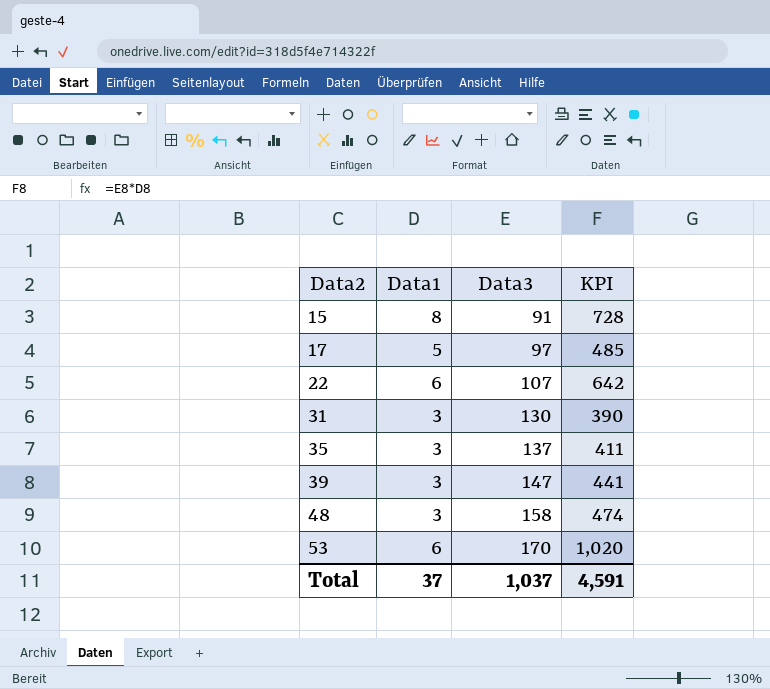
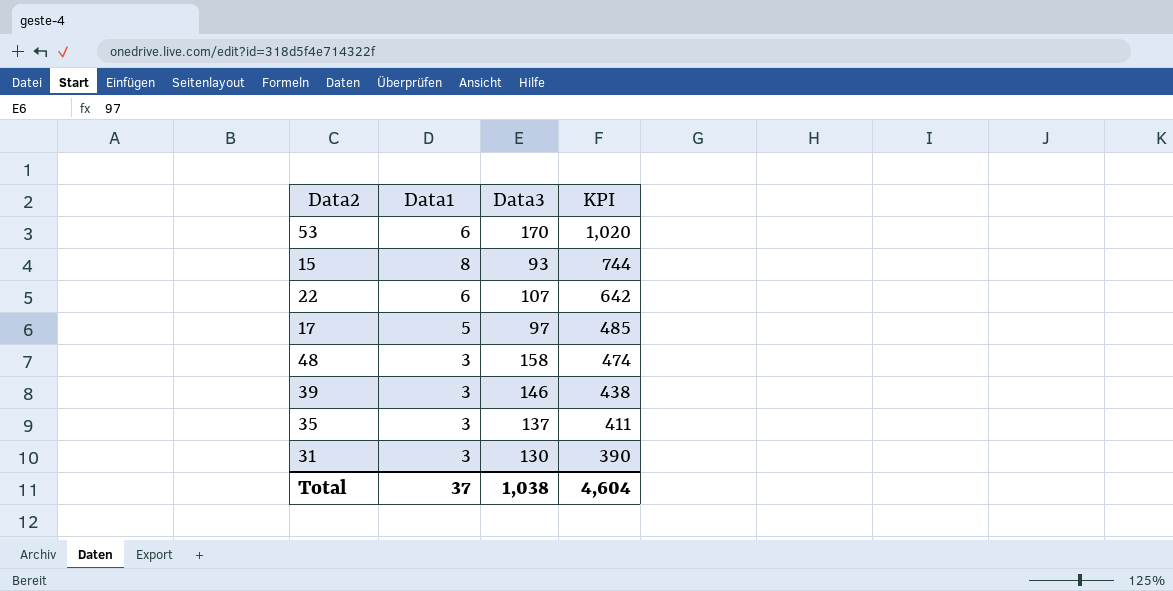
row order: Data2 ascending -> KPI descending
15 | Data3: 91 -> 93
15 | KPI: 728 -> 744
39 | Data3: 147 -> 146
39 | KPI: 441 -> 438
Total | Data3: 1,037 -> 1,038
Total | KPI: 4,591 -> 4,604

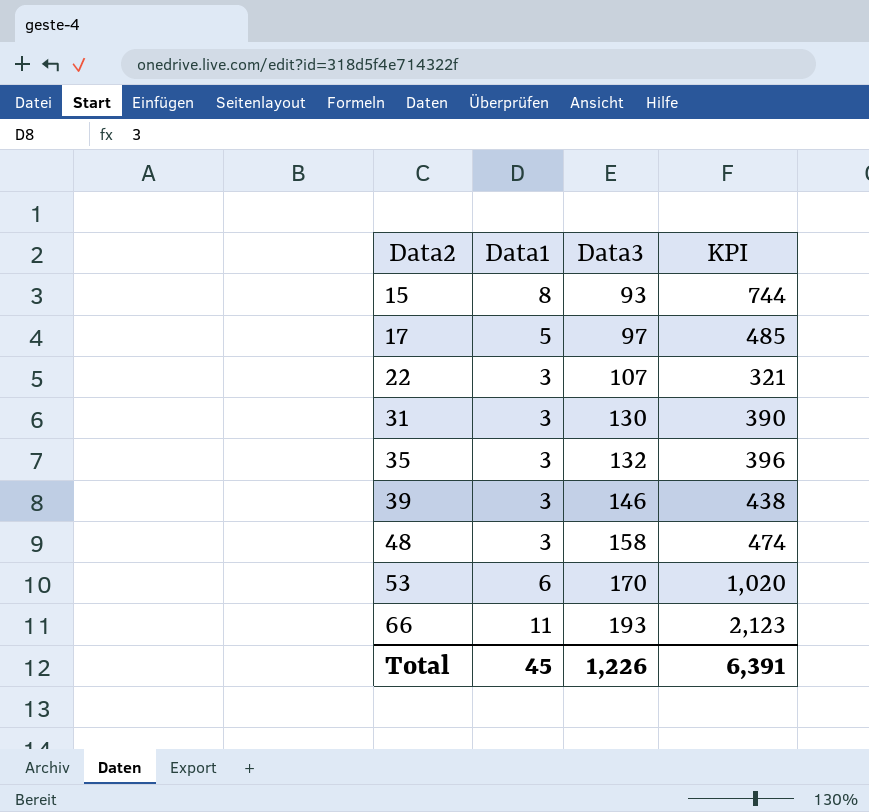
row order: KPI descending -> Data2 ascending
22 | Data1: 6 -> 3
22 | KPI: 642 -> 321
35 | Data3: 137 -> 132
35 | KPI: 411 -> 396
row 66: none -> 11 | 193 | 2,123
Total | Data1: 37 -> 45
Total | Data3: 1,038 -> 1,226
Total | KPI: 4,604 -> 6,391

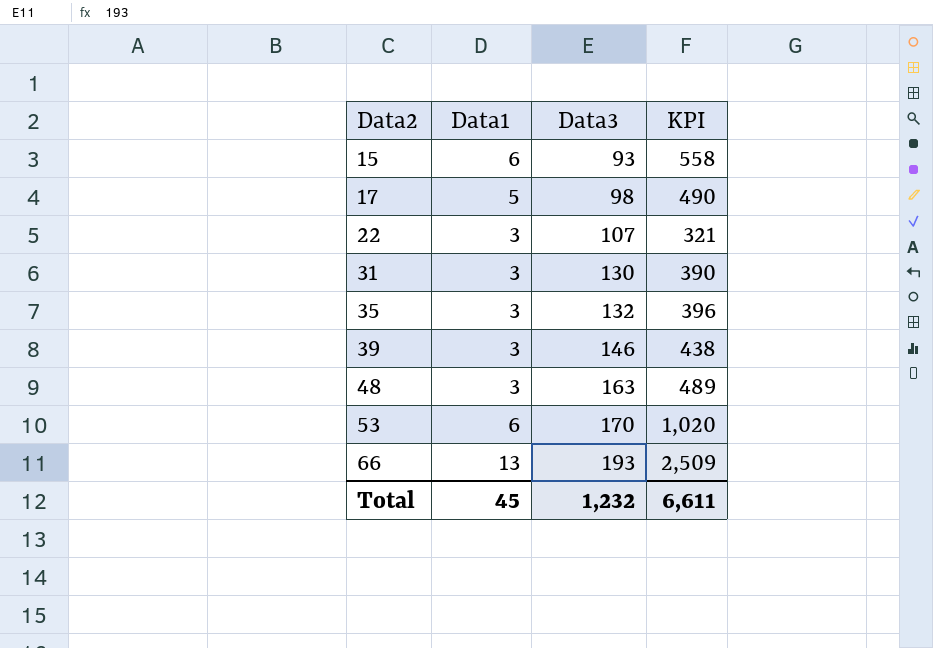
15 | Data1: 8 -> 6
15 | KPI: 744 -> 558
17 | Data3: 97 -> 98
17 | KPI: 485 -> 490
48 | Data3: 158 -> 163
48 | KPI: 474 -> 489
66 | Data1: 11 -> 13
66 | KPI: 2,123 -> 2,509
Total | Data3: 1,226 -> 1,232
Total | KPI: 6,391 -> 6,611

